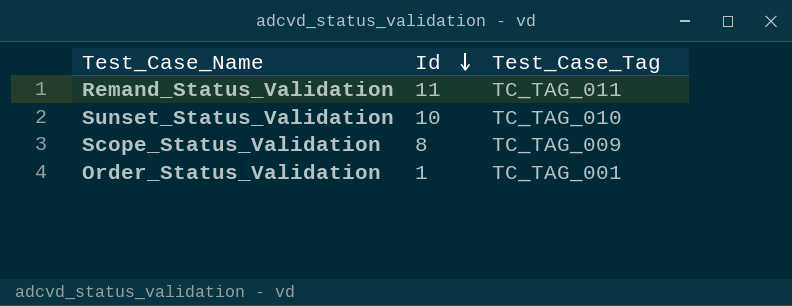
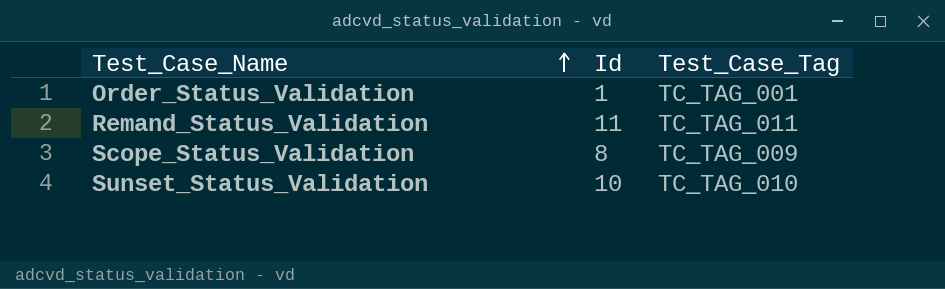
row order: Id descending -> Test_Case_Name ascending

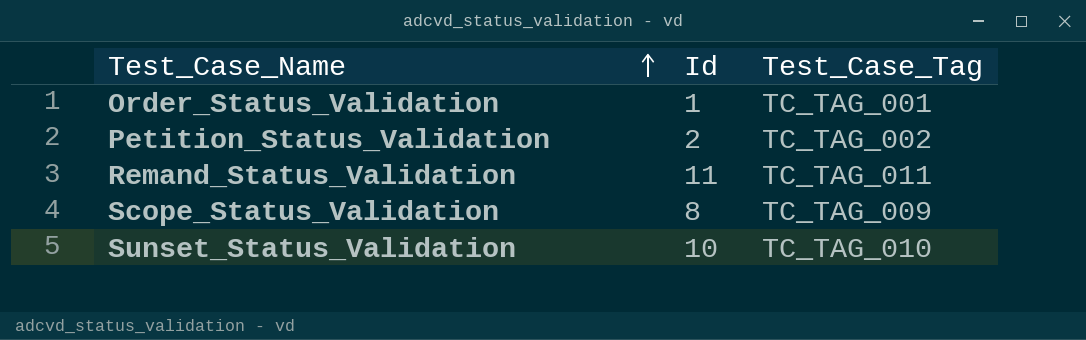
row Petition_Status_Validation: none -> 2 | TC_TAG_002

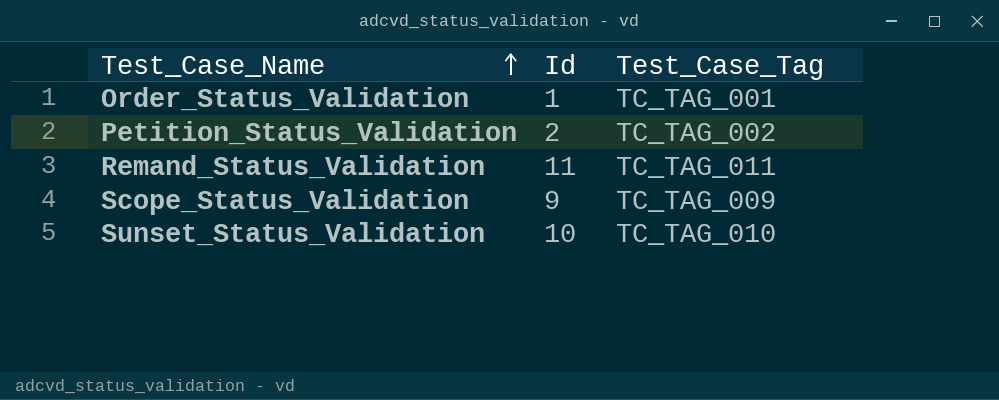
Scope_Status_Validation | Id: 8 -> 9

